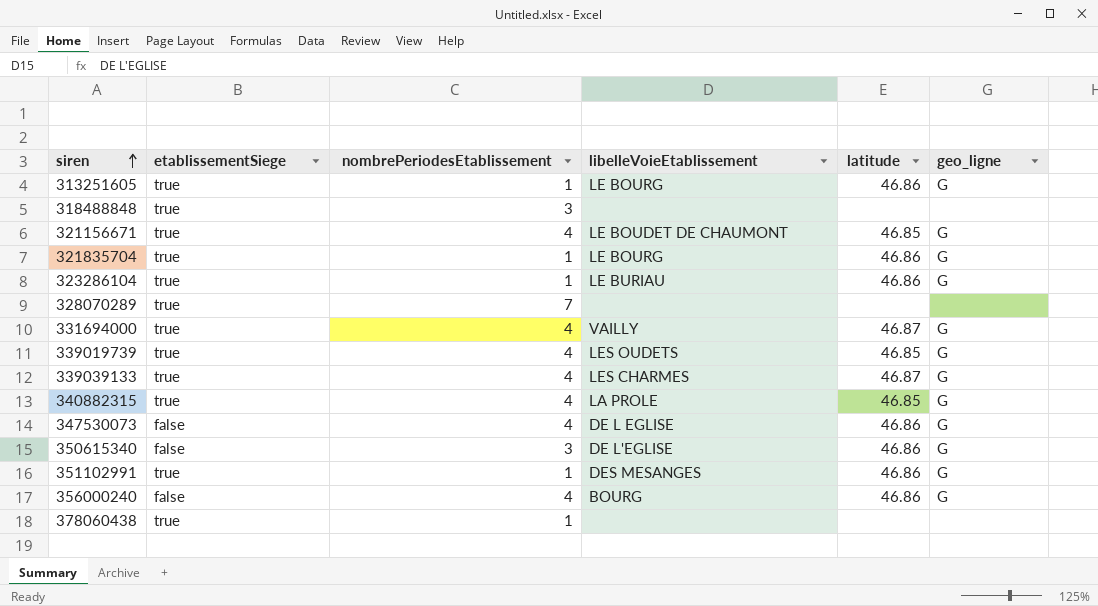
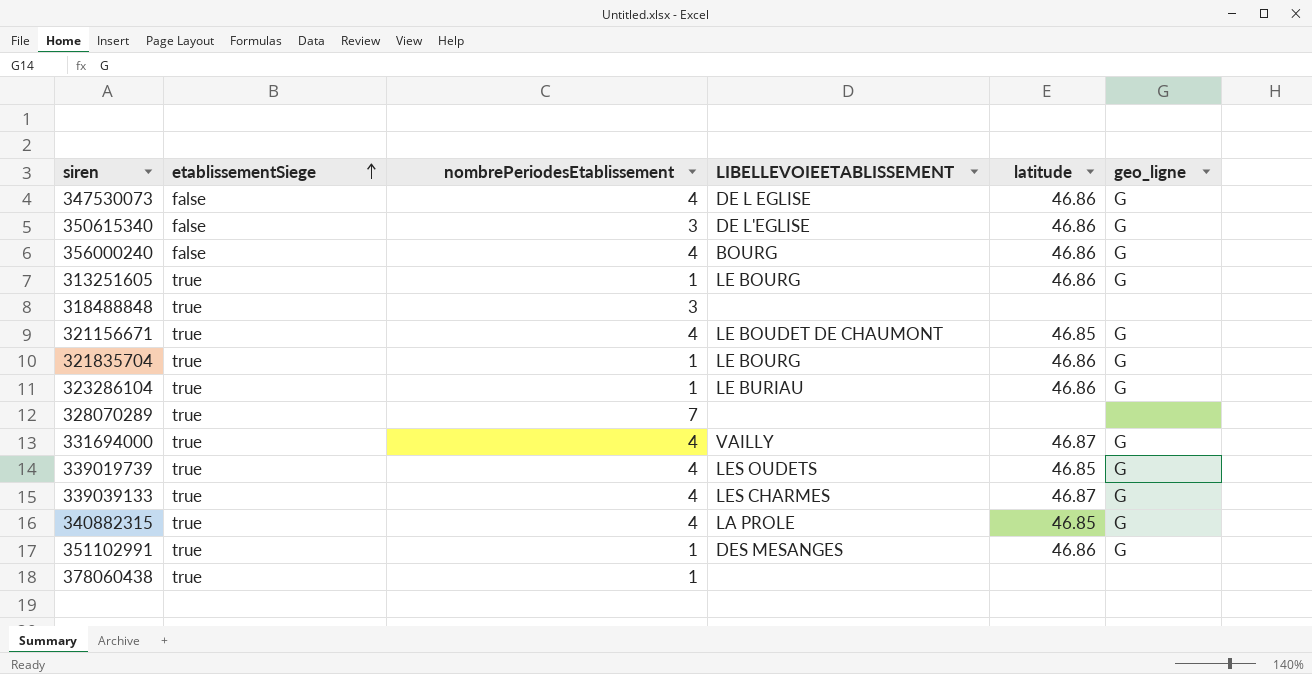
row order: siren ascending -> etablissementSiege ascending
column name: libelleVoieEtablissement -> LIBELLEVOIEETABLISSEMENT

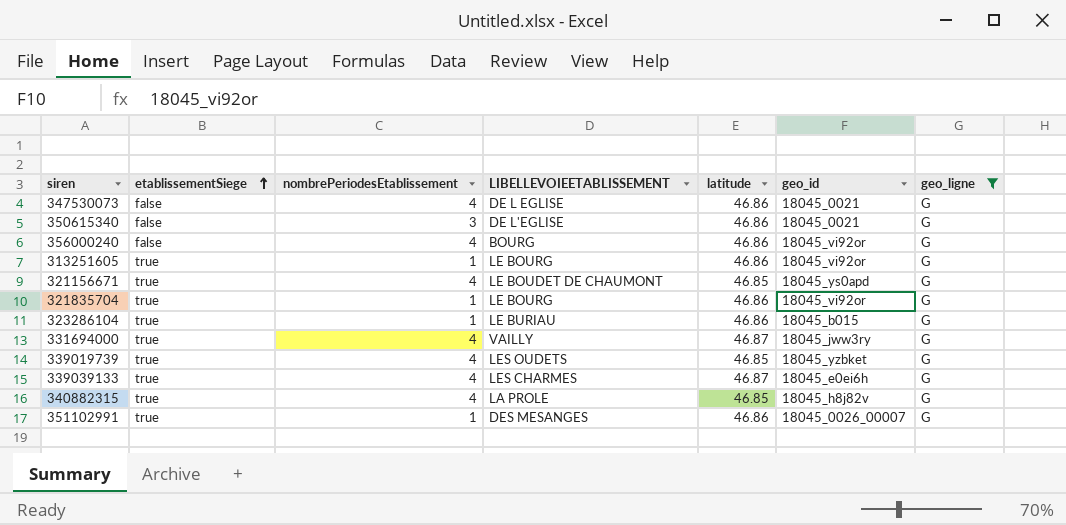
filter: none -> geo_ligne = G
column geo_id | position: none -> 6

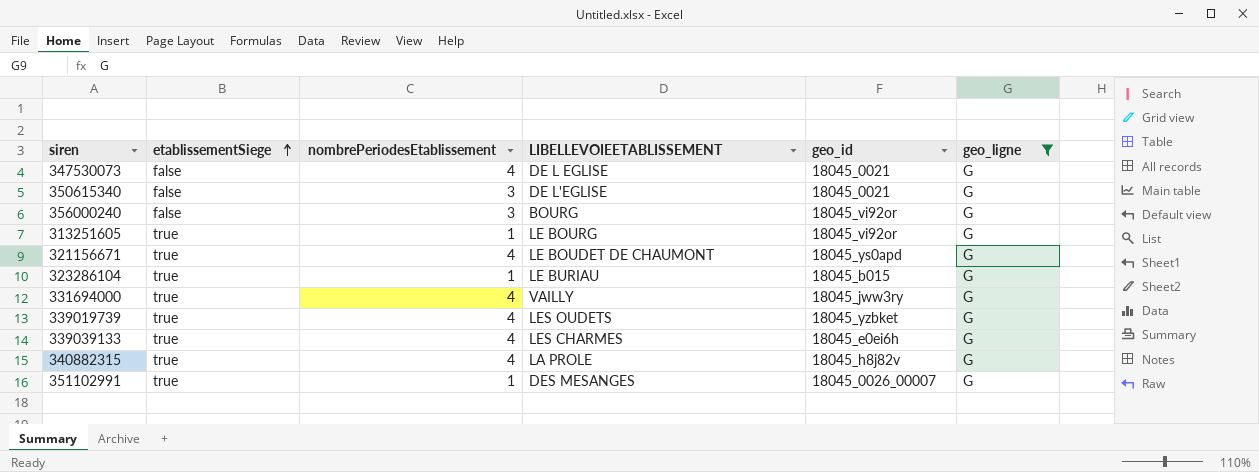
column latitude | position: 5 -> none
row 321835704: true | 1 | LE BOURG | 46.86 | 18045_vi92or | G -> none
356000240 | nombrePeriodesEtablissement: 4 -> 3

